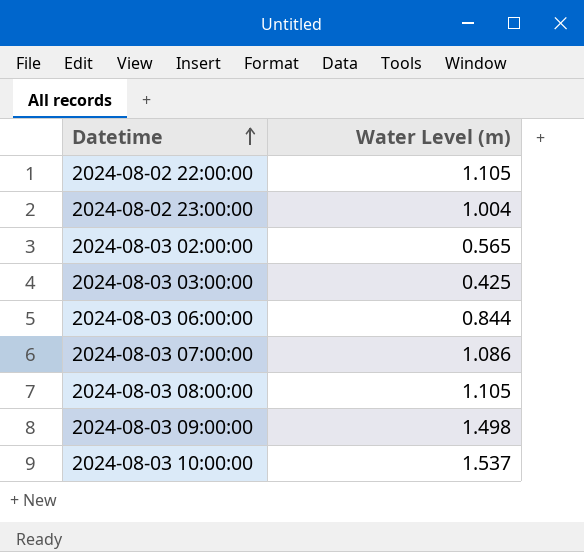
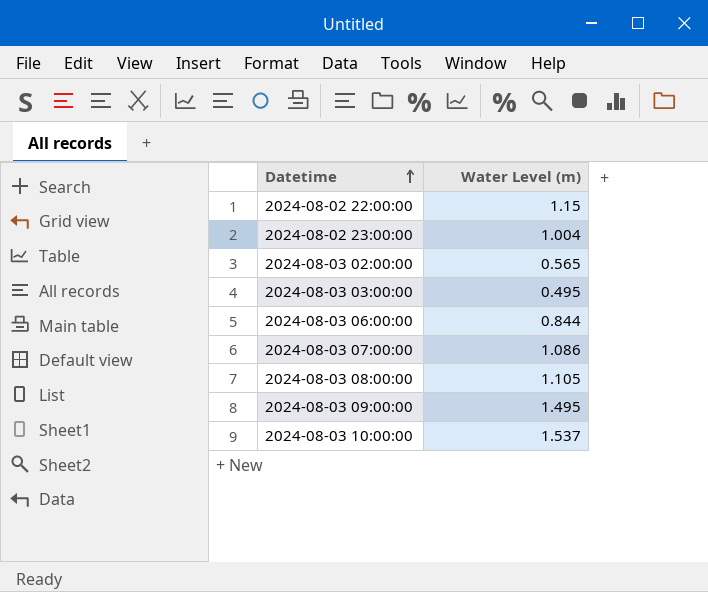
2024-08-02 22:00:00 | Water Level (m): 1.105 -> 1.15
2024-08-03 03:00:00 | Water Level (m): 0.425 -> 0.495
2024-08-03 09:00:00 | Water Level (m): 1.498 -> 1.495

